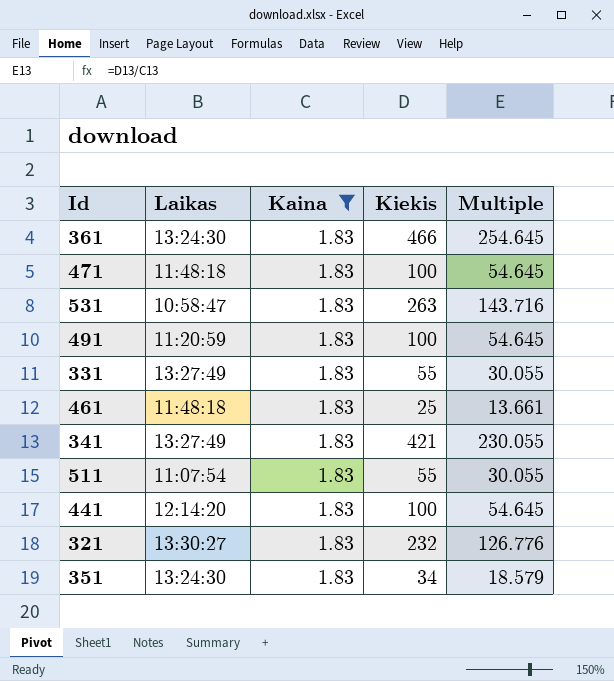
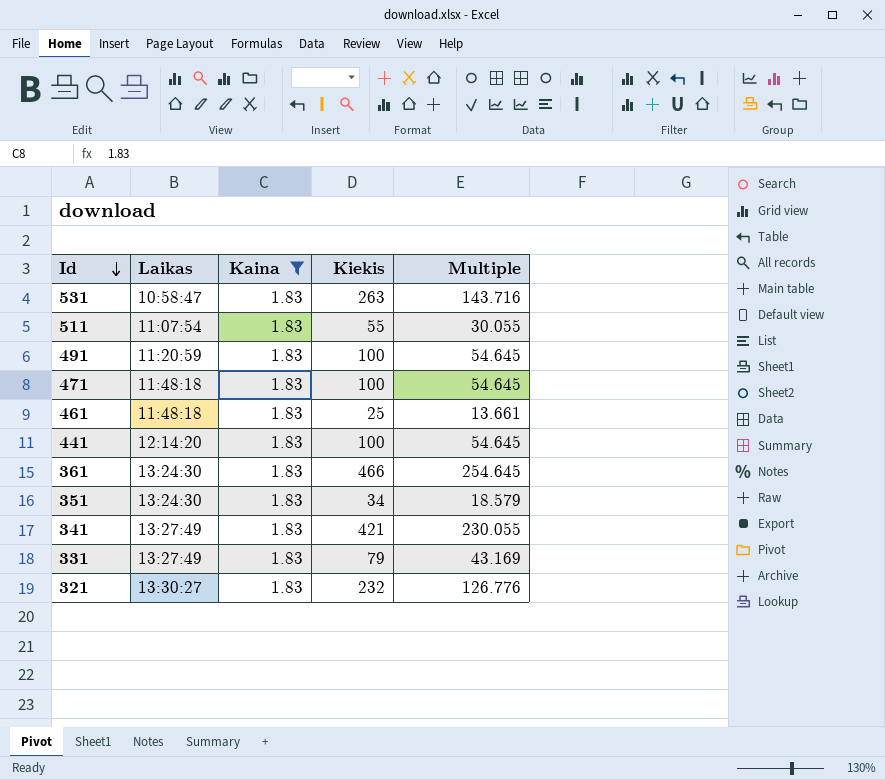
row order: none -> Id descending
331 | Kiekis: 55 -> 79
331 | Multiple: 30.055 -> 43.169

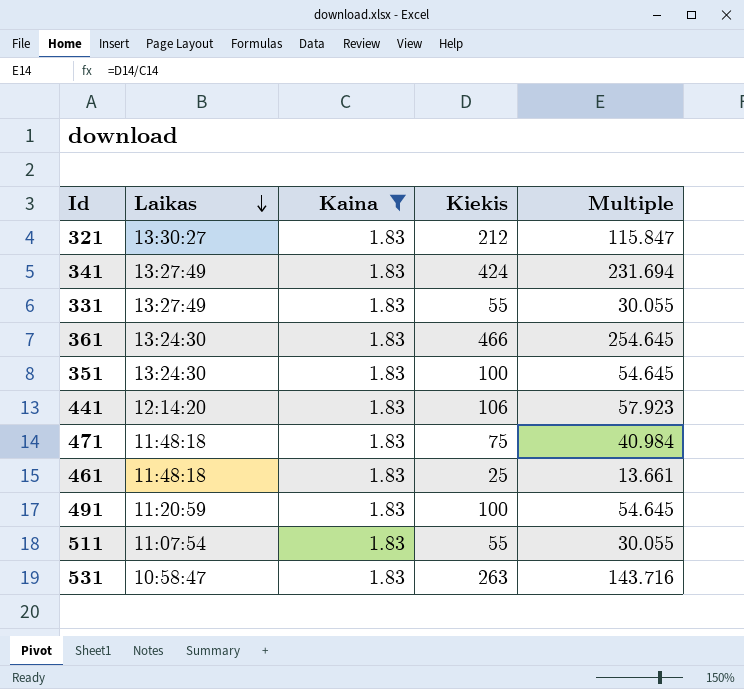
row order: Id descending -> Laikas descending
321 | Kiekis: 232 -> 212
321 | Multiple: 126.776 -> 115.847
341 | Kiekis: 421 -> 424
341 | Multiple: 230.055 -> 231.694
331 | Kiekis: 79 -> 55
331 | Multiple: 43.169 -> 30.055
351 | Kiekis: 34 -> 100
351 | Multiple: 18.579 -> 54.645
441 | Kiekis: 100 -> 106
441 | Multiple: 54.645 -> 57.923
471 | Kiekis: 100 -> 75
471 | Multiple: 54.645 -> 40.984

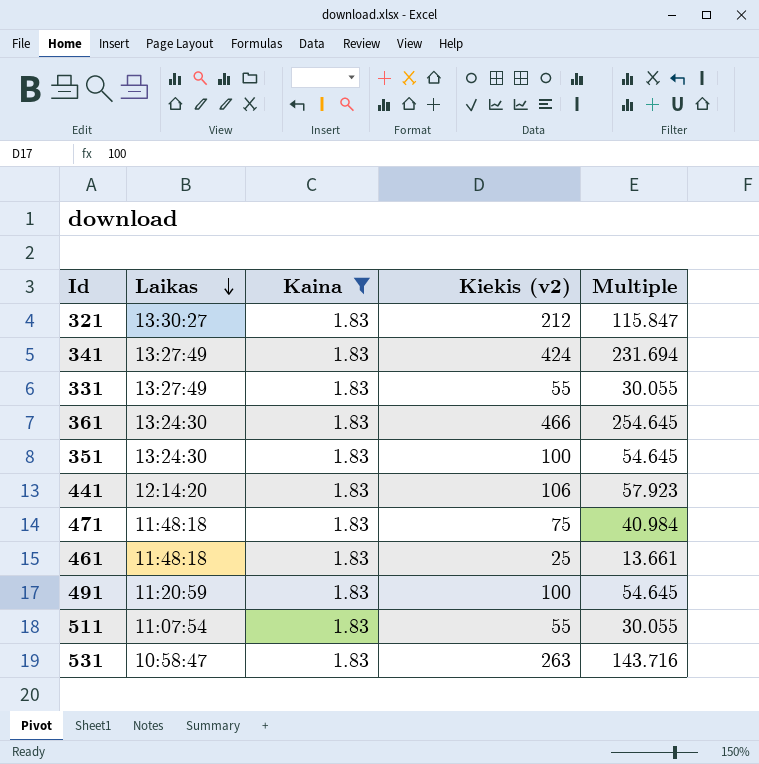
column name: Kiekis -> Kiekis (v2)

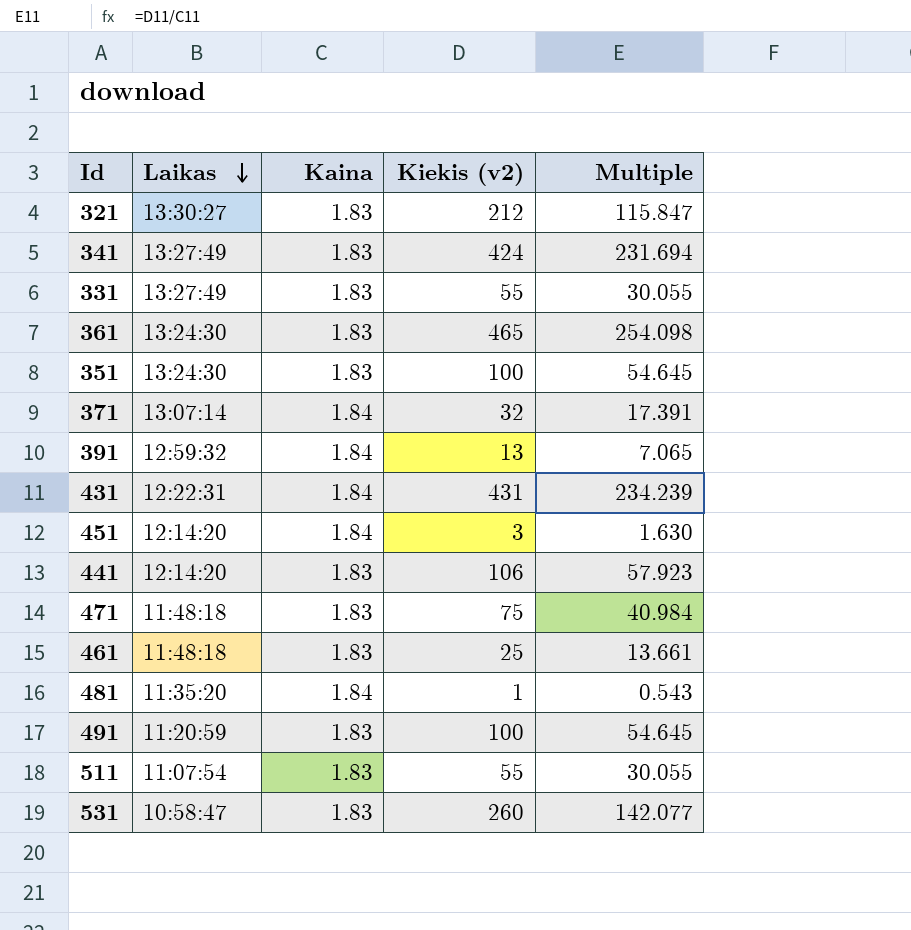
filter: Kaina = 1.83 -> none
361 | Kiekis (v2): 466 -> 465
361 | Multiple: 254.645 -> 254.098
531 | Kiekis (v2): 263 -> 260
531 | Multiple: 143.716 -> 142.077

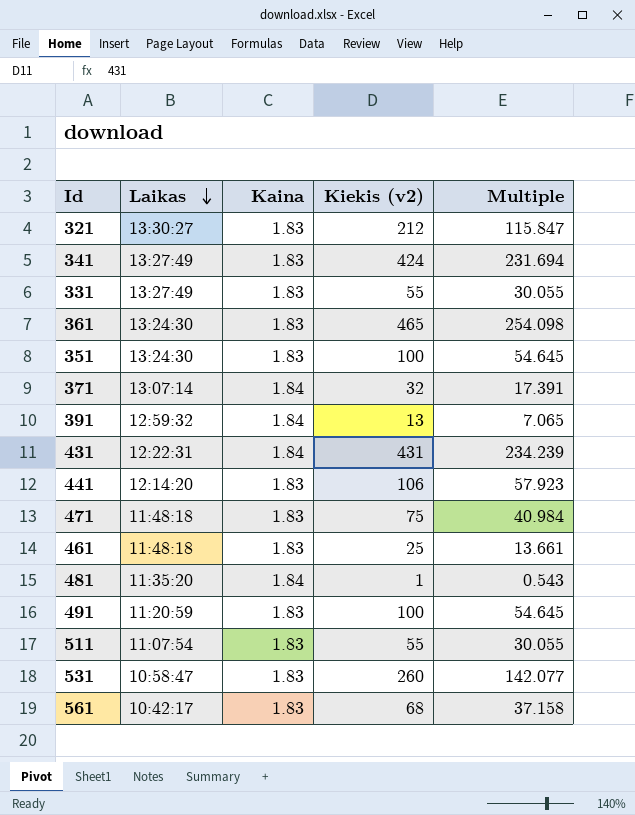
row 451: 12:14:20 | 1.84 | 3 | 1.630 -> none
row 561: none -> 10:42:17 | 1.83 | 68 | 37.158

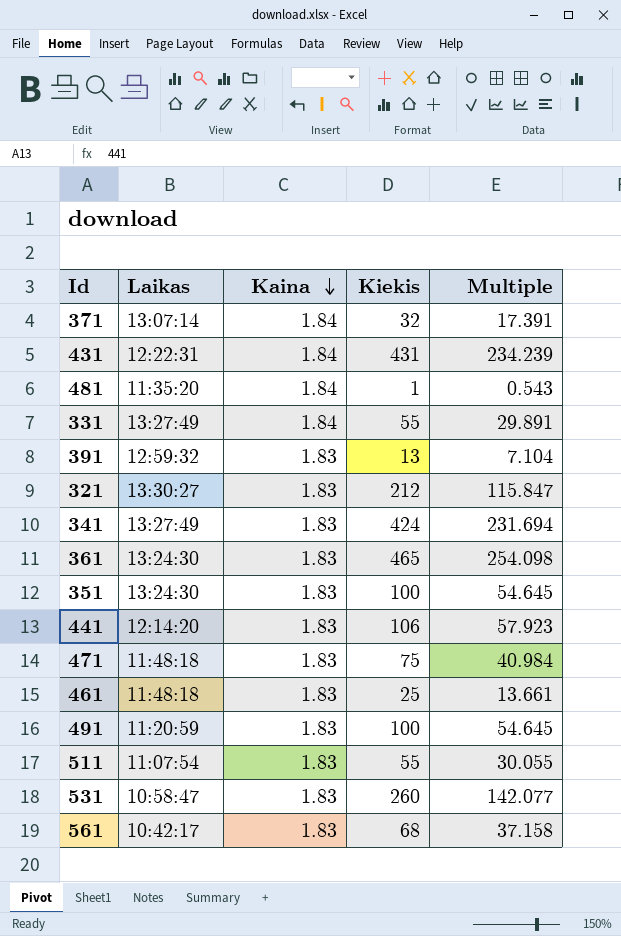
row order: Laikas descending -> Kaina descending
column name: Kiekis (v2) -> Kiekis
331 | Kaina: 1.83 -> 1.84
331 | Multiple: 30.055 -> 29.891
391 | Kaina: 1.84 -> 1.83
391 | Multiple: 7.065 -> 7.104

